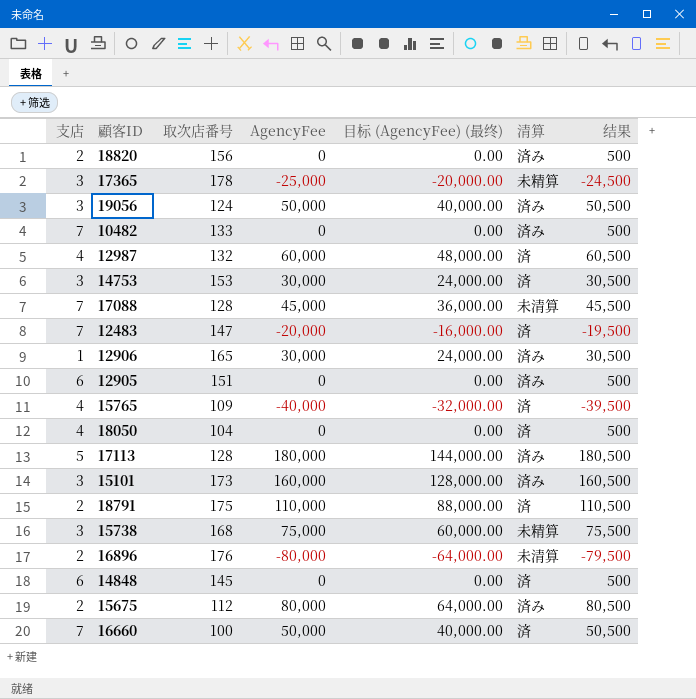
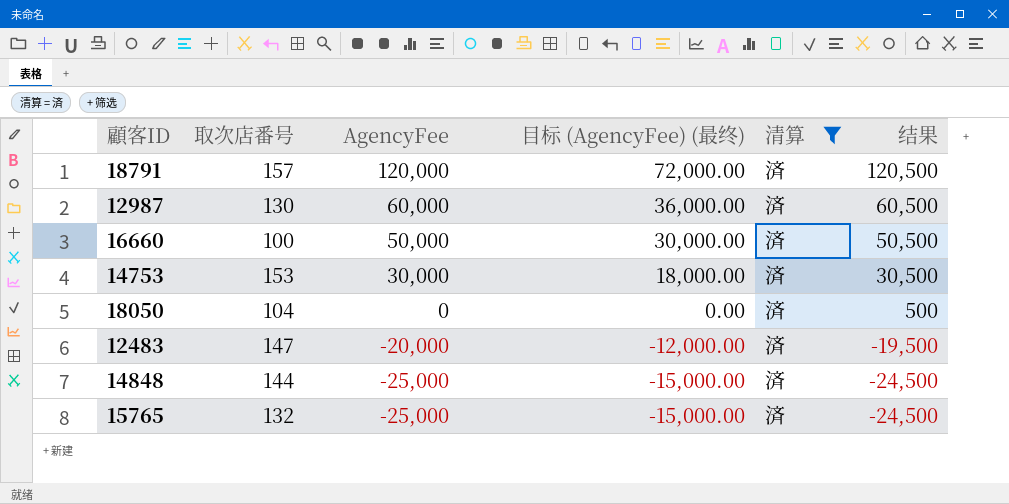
filter: none -> 清算 = 済
row order: none -> AgencyFee descending
column 支店 | position: 1 -> none
column 目标 (AgencyFee) (最终) | formula: [AgencyFee] * 0.8 -> [AgencyFee] * 0.6
18791 | 取次店番号: 175 -> 157
18791 | AgencyFee: 110,000 -> 120,000
18791 | 结果: 110,500 -> 120,500
12987 | 取次店番号: 132 -> 130
14848 | 取次店番号: 145 -> 144
14848 | AgencyFee: 0 -> -25,000
14848 | 结果: 500 -> -24,500
15765 | 取次店番号: 109 -> 132
15765 | AgencyFee: -40,000 -> -25,000
15765 | 结果: -39,500 -> -24,500

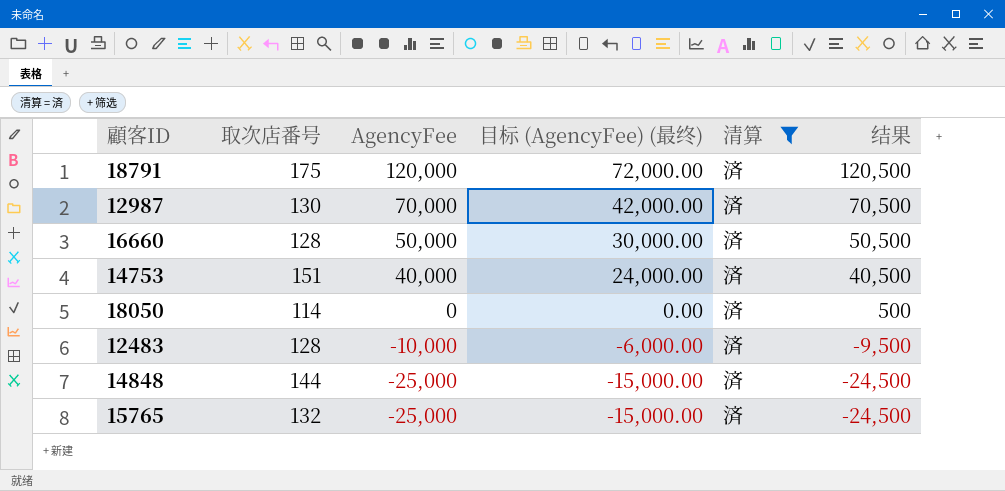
18791 | 取次店番号: 157 -> 175
12987 | AgencyFee: 60,000 -> 70,000
12987 | 目标 (AgencyFee) (最终): 36,000.00 -> 42,000.00
12987 | 结果: 60,500 -> 70,500
16660 | 取次店番号: 100 -> 128
14753 | 取次店番号: 153 -> 151
14753 | AgencyFee: 30,000 -> 40,000
14753 | 目标 (AgencyFee) (最终): 18,000.00 -> 24,000.00
14753 | 结果: 30,500 -> 40,500
18050 | 取次店番号: 104 -> 114
12483 | 取次店番号: 147 -> 128
12483 | AgencyFee: -20,000 -> -10,000
12483 | 目标 (AgencyFee) (最终): -12,000.00 -> -6,000.00
12483 | 结果: -19,500 -> -9,500

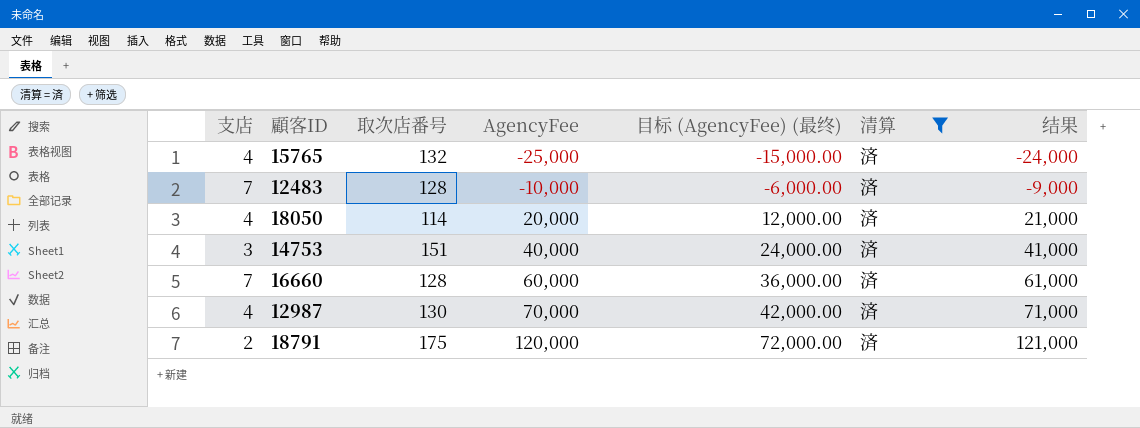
row order: AgencyFee descending -> AgencyFee ascending
column 支店 | position: none -> 1
column 结果 | formula: [AgencyFee] + 500 -> [AgencyFee] + 1000
row 14848: 144 | -25,000 | -15,000.00 | 済 | -24,500 -> none
18050 | AgencyFee: 0 -> 20,000
18050 | 目标 (AgencyFee) (最终): 0.00 -> 12,000.00
16660 | AgencyFee: 50,000 -> 60,000
16660 | 目标 (AgencyFee) (最终): 30,000.00 -> 36,000.00

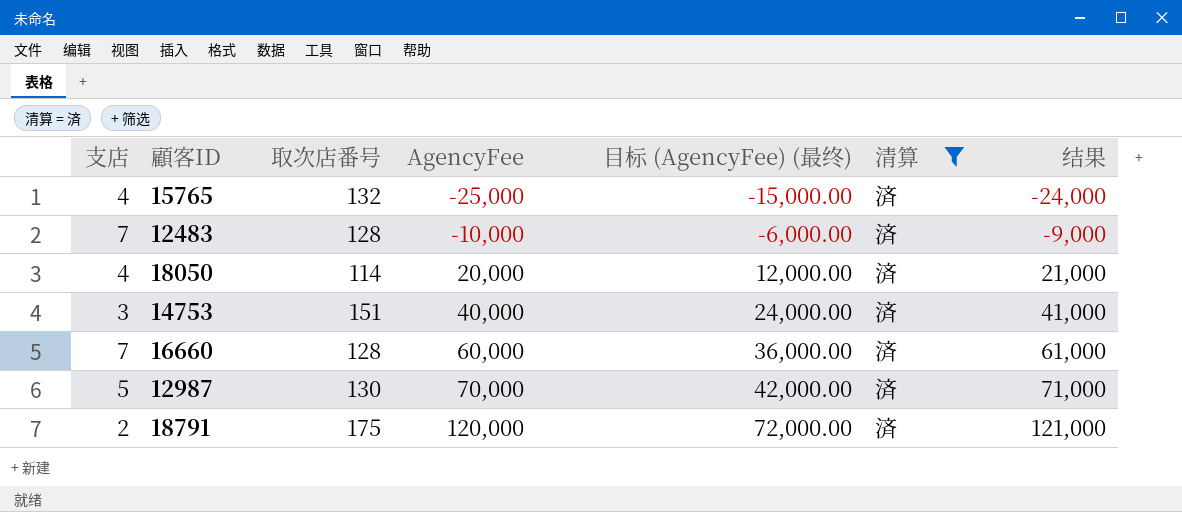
12987 | 支店: 4 -> 5

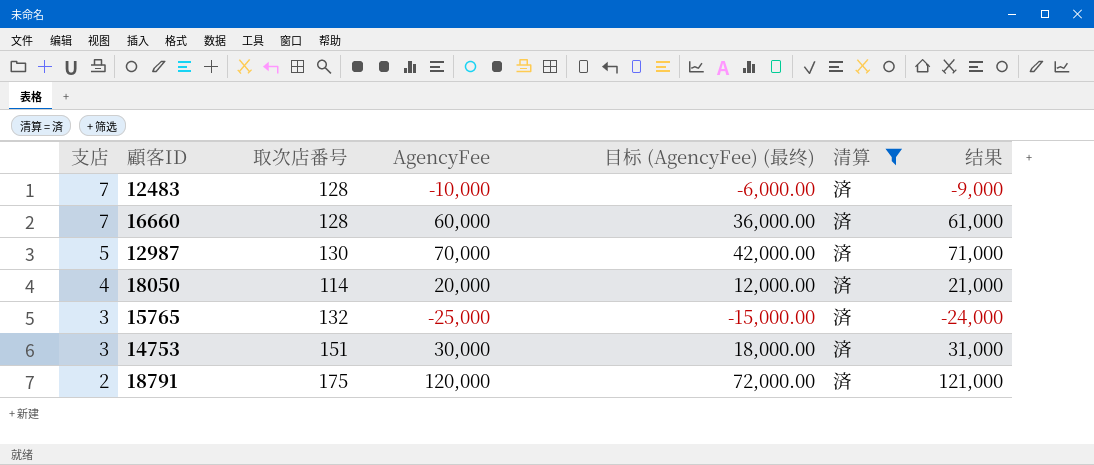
row order: AgencyFee ascending -> 支店 descending
15765 | 支店: 4 -> 3
14753 | AgencyFee: 40,000 -> 30,000
14753 | 目标 (AgencyFee) (最终): 24,000.00 -> 18,000.00
14753 | 结果: 41,000 -> 31,000

